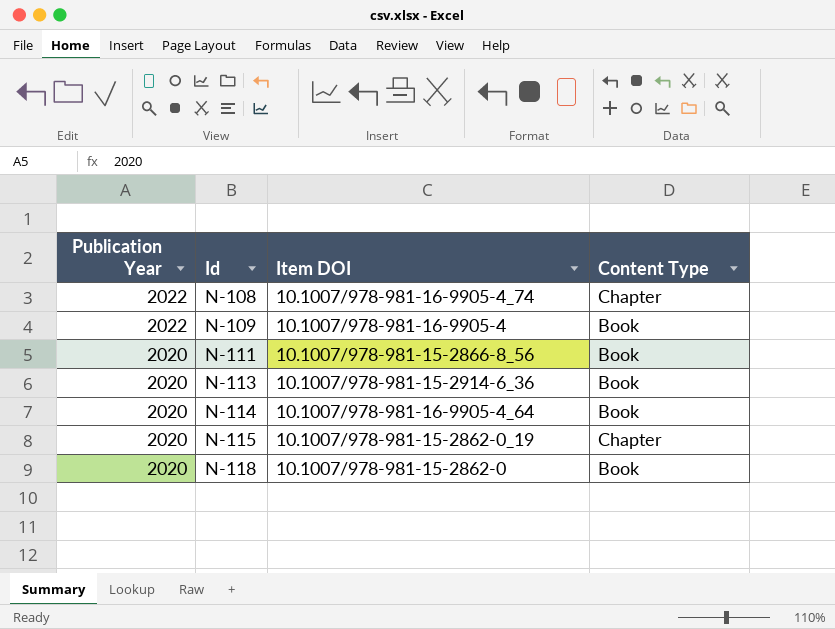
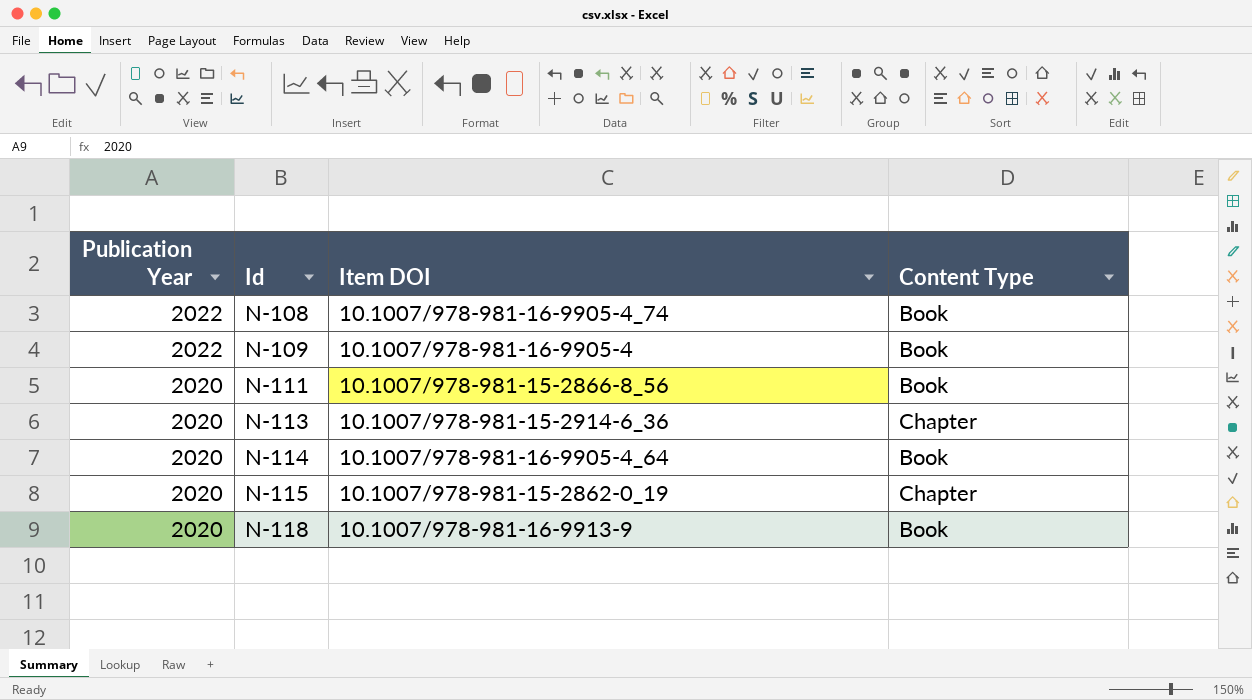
N-108 | Content Type: Chapter -> Book
N-113 | Content Type: Book -> Chapter
N-118 | Item DOI: 10.1007/978-981-15-2862-0 -> 10.1007/978-981-16-9913-9

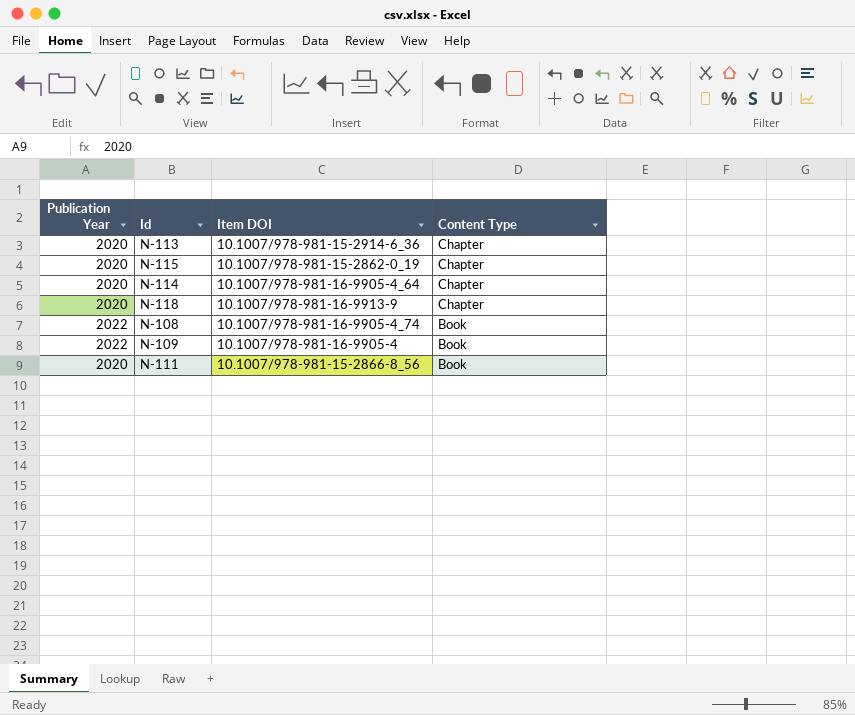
row order: Publication Year descending -> Content Type descending
N-114 | Content Type: Book -> Chapter
N-118 | Content Type: Book -> Chapter

